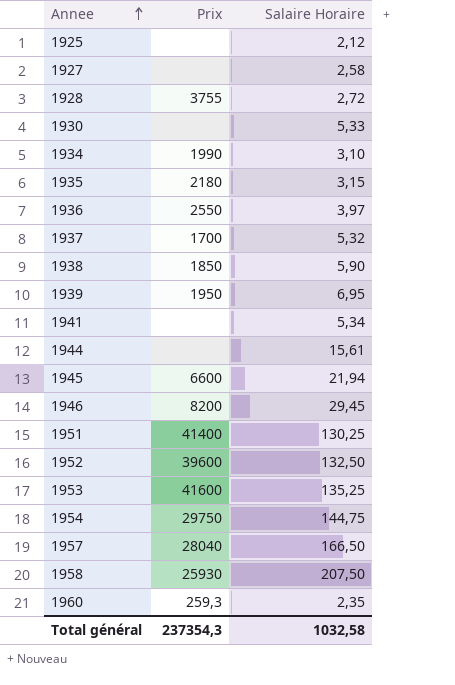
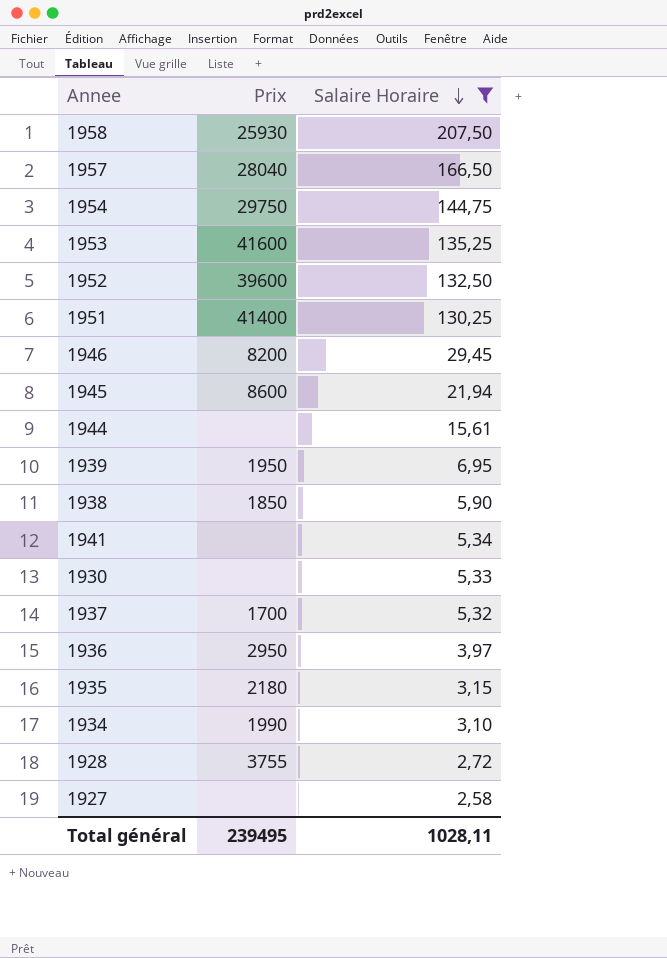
filter: none -> Salaire Horaire >= 2,58
row order: Annee ascending -> Salaire Horaire descending
1945 | Prix: 6600 -> 8600
1936 | Prix: 2550 -> 2950
Total général | Prix: 237354,3 -> 239495
Total général | Salaire Horaire: 1032,58 -> 1028,11

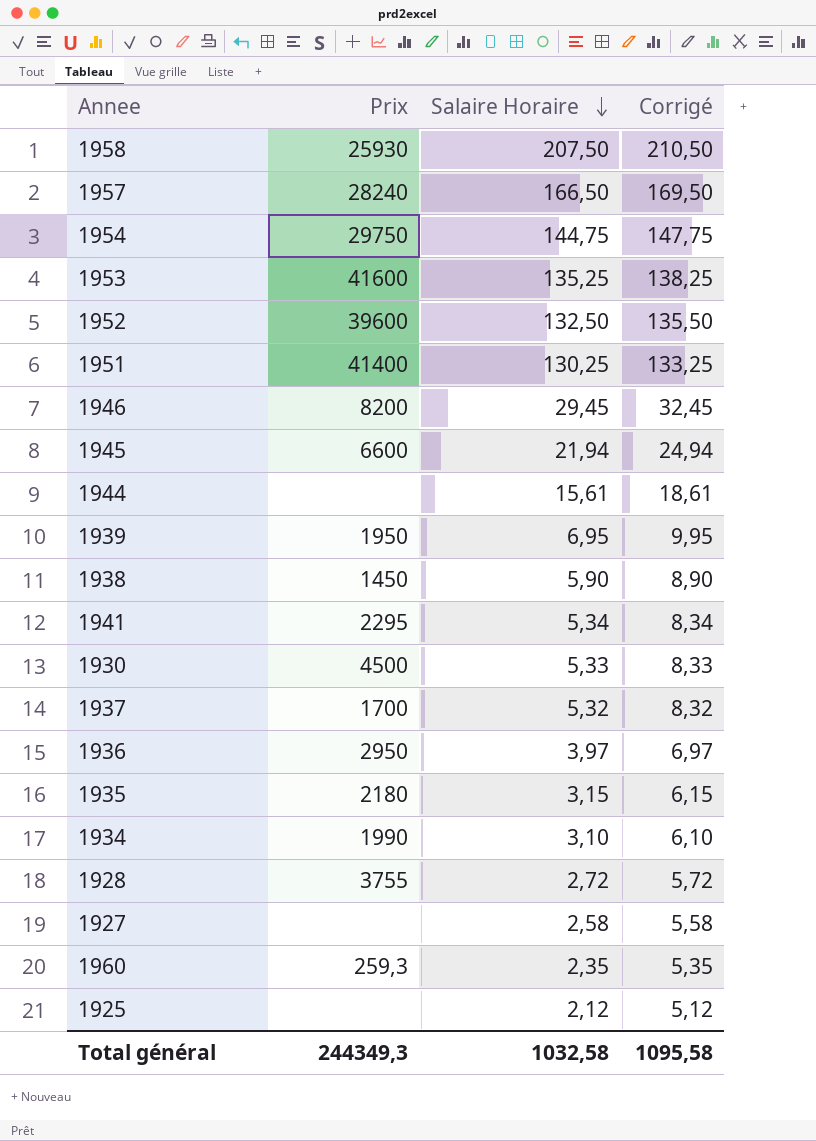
filter: Salaire Horaire >= 2,58 -> none
column Corrigé | formula: none -> [Salaire Horaire] + 3
1957 | Prix: 28040 -> 28240
1945 | Prix: 8600 -> 6600
1938 | Prix: 1850 -> 1450
1941 | Prix: none -> 2295
1930 | Prix: none -> 4500
Total général | Prix: 239495 -> 244349,3
Total général | Salaire Horaire: 1028,11 -> 1032,58

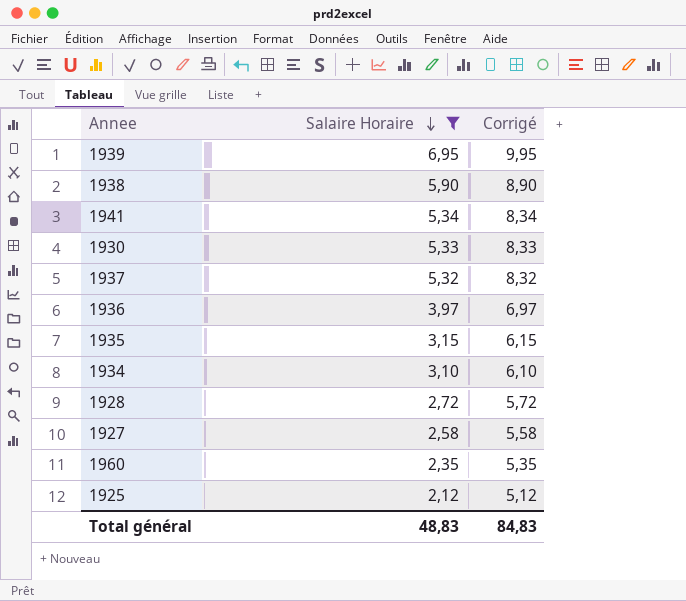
filter: none -> Salaire Horaire <= 6,95
column Prix | position: 2 -> none
Total général | Salaire Horaire: 1032,58 -> 48,83
Total général | Corrigé: 1095,58 -> 84,83

